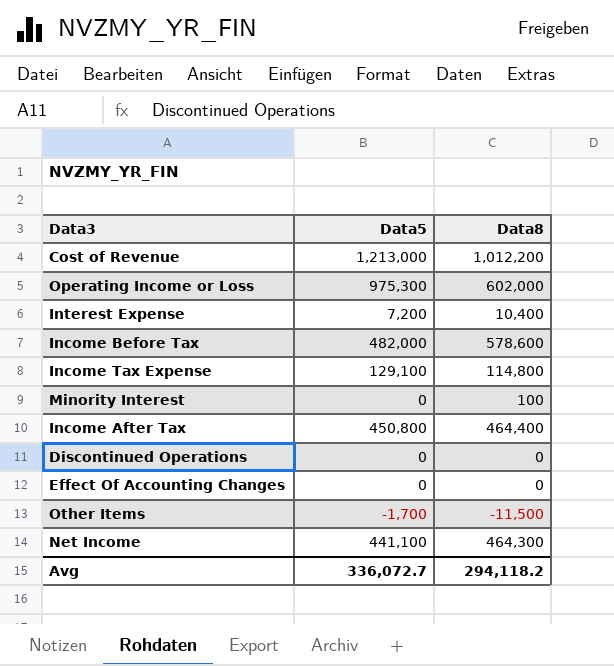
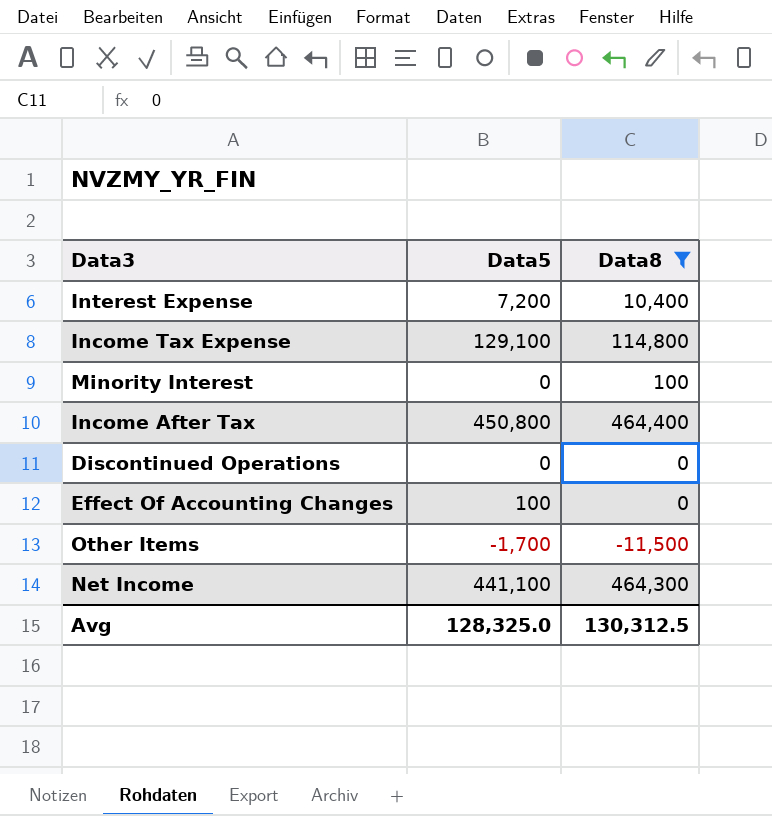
filter: none -> Data8 <= 464,400
Effect Of Accounting Changes | Data5: 0 -> 100
Avg | Data5: 336,072.7 -> 128,325.0
Avg | Data8: 294,118.2 -> 130,312.5

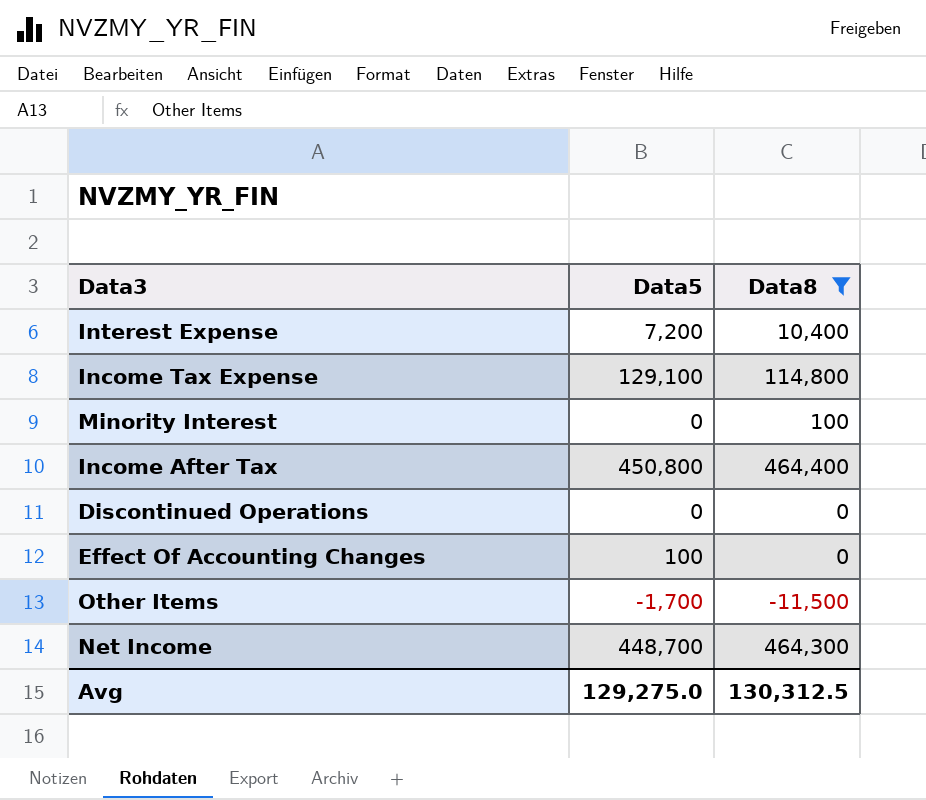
Net Income | Data5: 441,100 -> 448,700
Avg | Data5: 128,325.0 -> 129,275.0

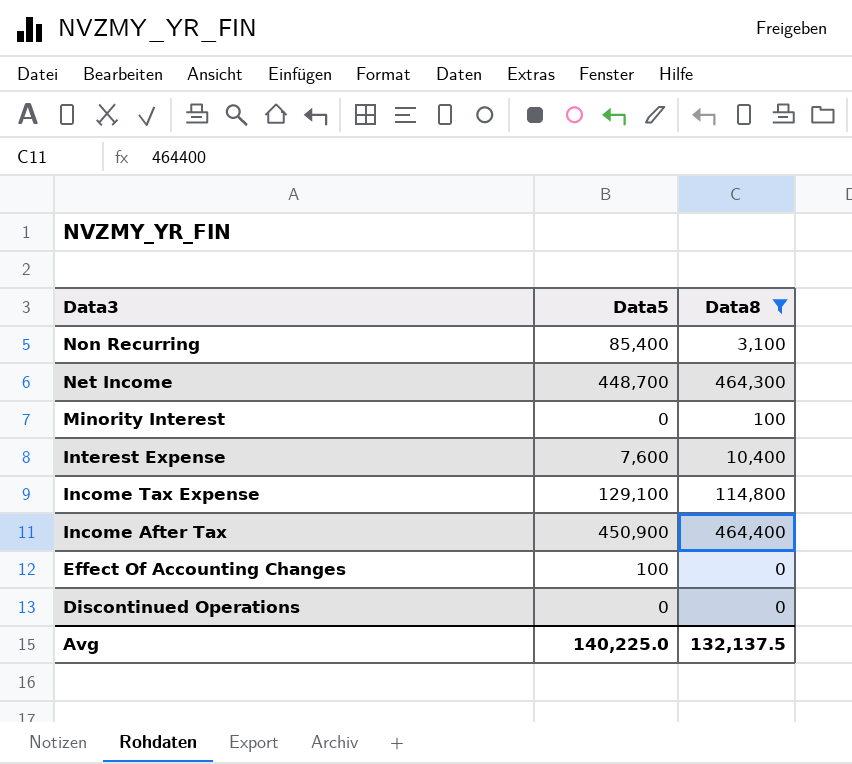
row order: none -> Data3 descending
row Other Items: -1,700 | -11,500 -> none
row Non Recurring: none -> 85,400 | 3,100
Interest Expense | Data5: 7,200 -> 7,600
Income After Tax | Data5: 450,800 -> 450,900
Avg | Data5: 129,275.0 -> 140,225.0
Avg | Data8: 130,312.5 -> 132,137.5

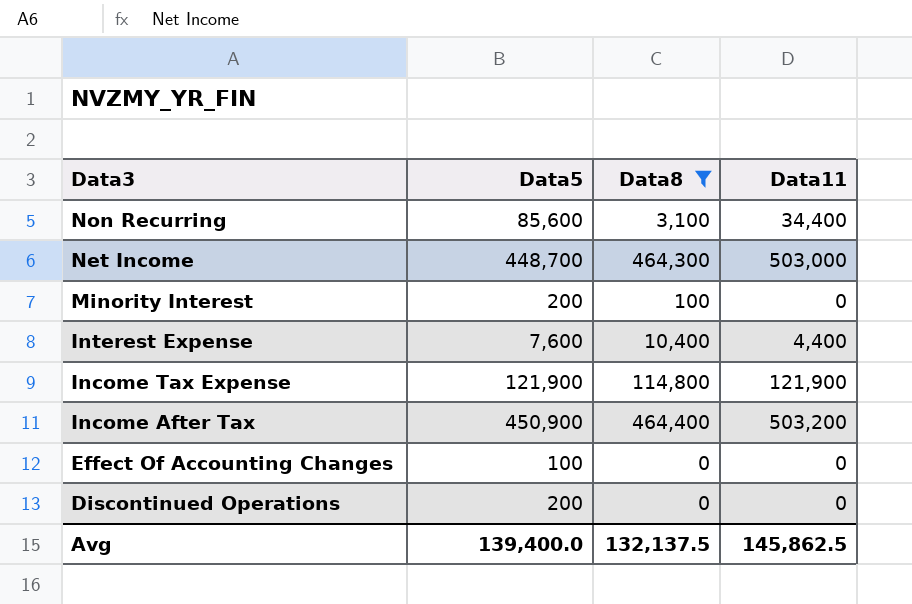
column Data11 | position: none -> 4
Non Recurring | Data5: 85,400 -> 85,600
Minority Interest | Data5: 0 -> 200
Income Tax Expense | Data5: 129,100 -> 121,900
Discontinued Operations | Data5: 0 -> 200
Avg | Data5: 140,225.0 -> 139,400.0

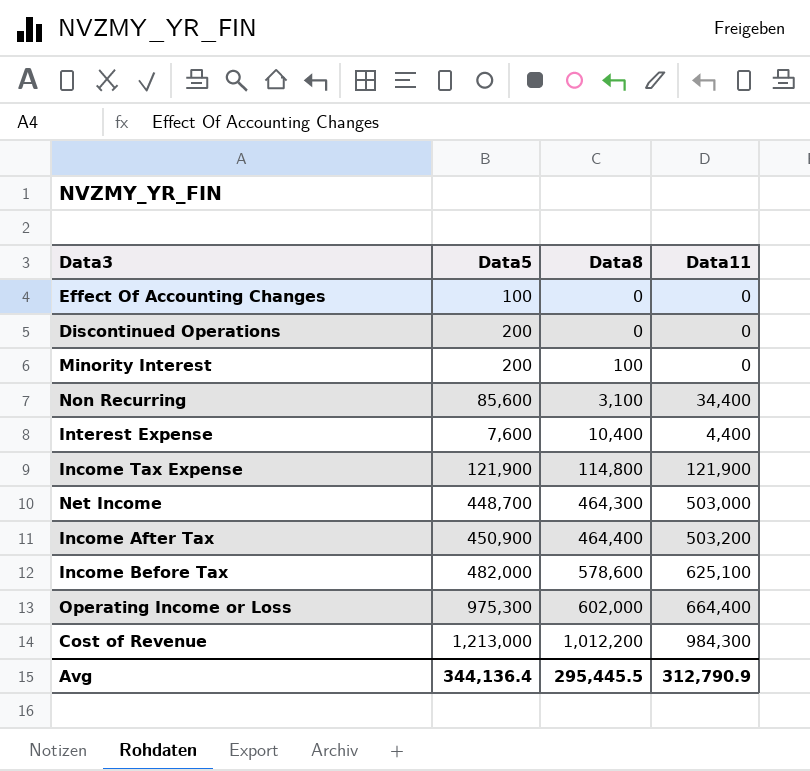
filter: Data8 <= 464,400 -> none
row order: Data3 descending -> Data8 ascending
Avg | Data5: 139,400.0 -> 344,136.4
Avg | Data8: 132,137.5 -> 295,445.5
Avg | Data11: 145,862.5 -> 312,790.9

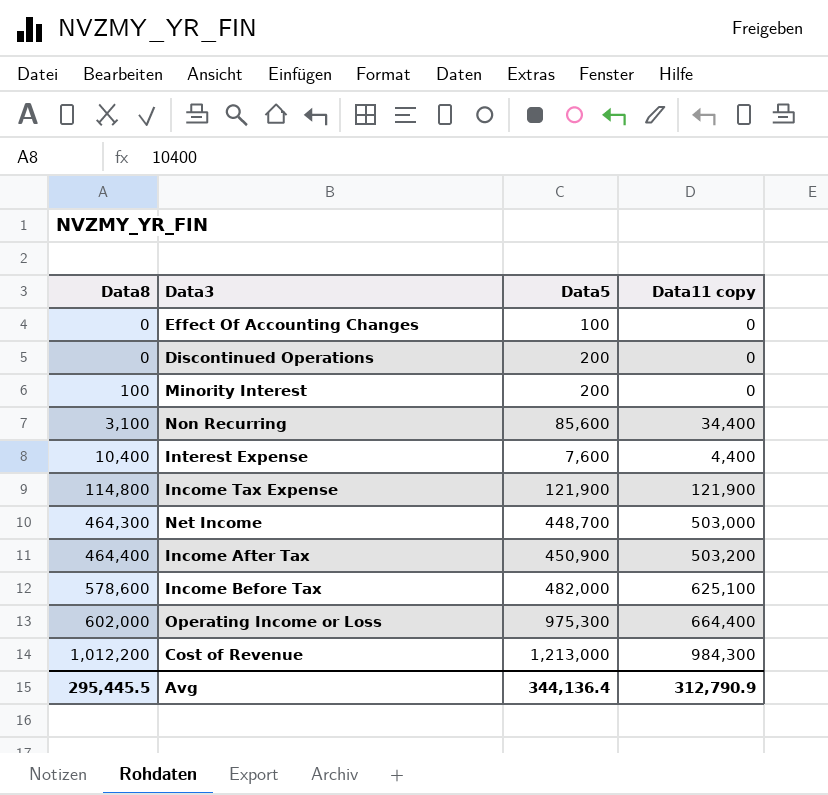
column Data8 | position: 3 -> 1
column name: Data11 -> Data11 copy

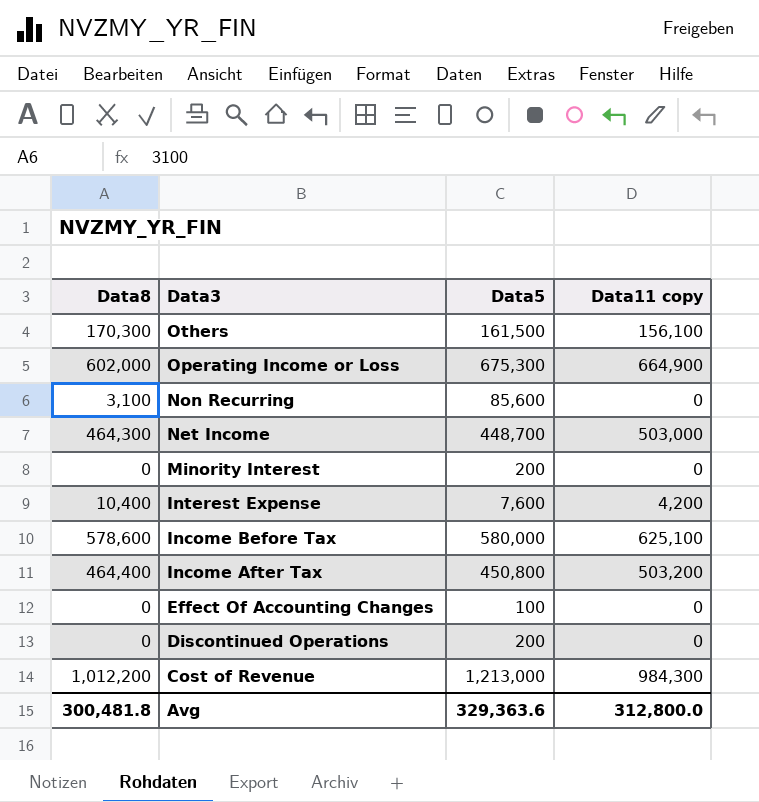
row order: Data8 ascending -> Data3 descending
row Income Tax Expense: 114,800 | 121,900 | 121,900 -> none
row Others: none -> 170,300 | 161,500 | 156,100
Operating Income or Loss | Data5: 975,300 -> 675,300
Operating Income or Loss | Data11 copy: 664,400 -> 664,900
Non Recurring | Data11 copy: 34,400 -> 0
Minority Interest | Data8: 100 -> 0
Interest Expense | Data11 copy: 4,400 -> 4,200
Income Before Tax | Data5: 482,000 -> 580,000
Income After Tax | Data5: 450,900 -> 450,800
Avg | Data8: 295,445.5 -> 300,481.8
Avg | Data5: 344,136.4 -> 329,363.6
Avg | Data11 copy: 312,790.9 -> 312,800.0

